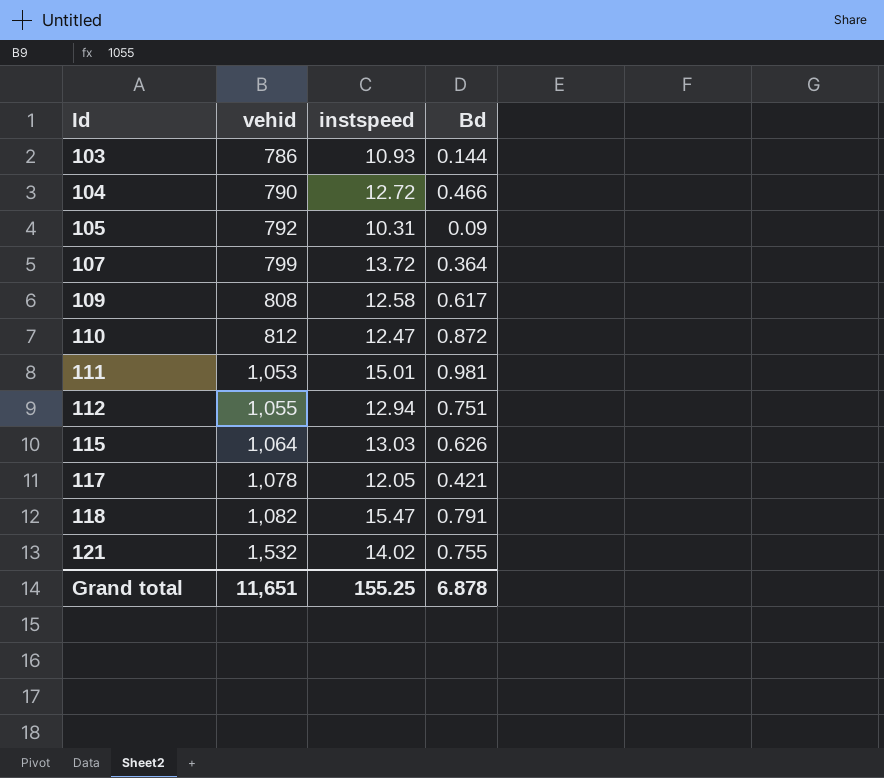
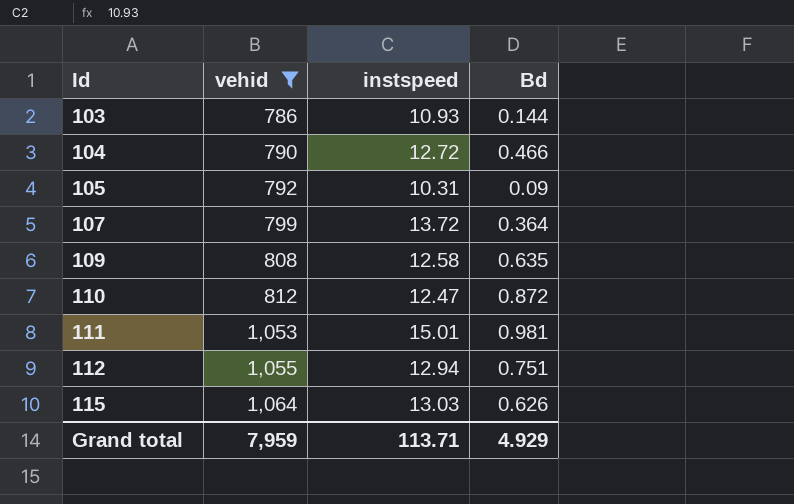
filter: none -> vehid <= 1,064
109 | Bd: 0.617 -> 0.635
Grand total | vehid: 11,651 -> 7,959
Grand total | instspeed: 155.25 -> 113.71
Grand total | Bd: 6.878 -> 4.929

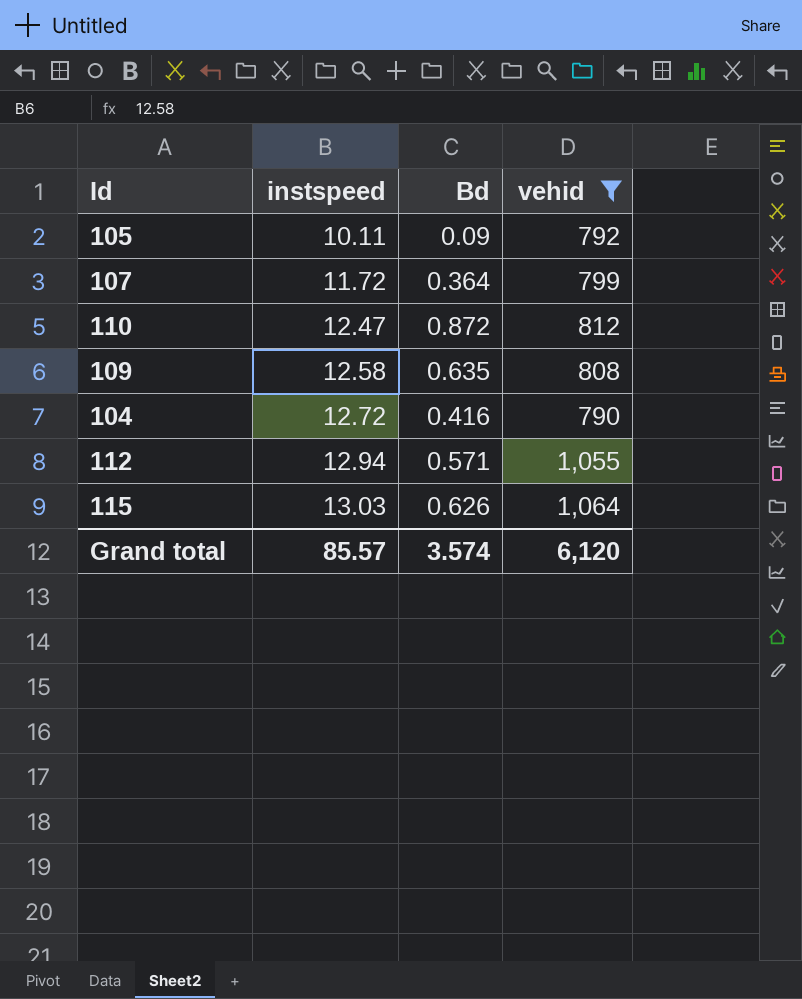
row order: Id ascending -> instspeed ascending
column vehid | position: 2 -> 4
row 103: 786 | 10.93 | 0.144 -> none
row 111: 1,053 | 15.01 | 0.981 -> none
105 | instspeed: 10.31 -> 10.11
107 | instspeed: 13.72 -> 11.72
104 | Bd: 0.466 -> 0.416
112 | Bd: 0.751 -> 0.571
Grand total | instspeed: 113.71 -> 85.57
Grand total | Bd: 4.929 -> 3.574
Grand total | vehid: 7,959 -> 6,120

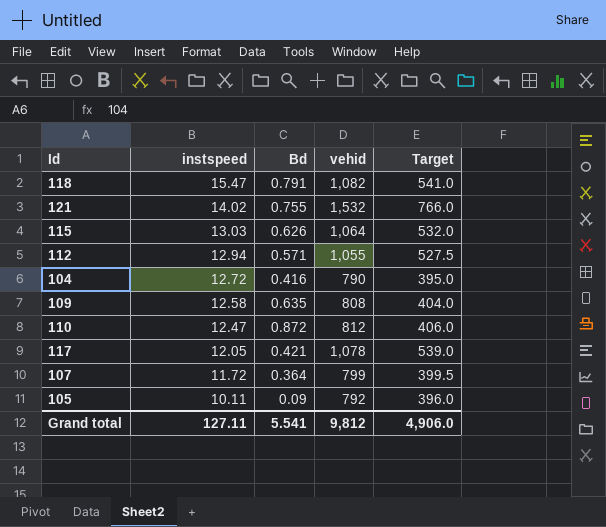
filter: vehid <= 1,064 -> none
row order: instspeed ascending -> instspeed descending
column Target | formula: none -> [vehid] * 0.5
Grand total | instspeed: 85.57 -> 127.11
Grand total | Bd: 3.574 -> 5.541
Grand total | vehid: 6,120 -> 9,812

